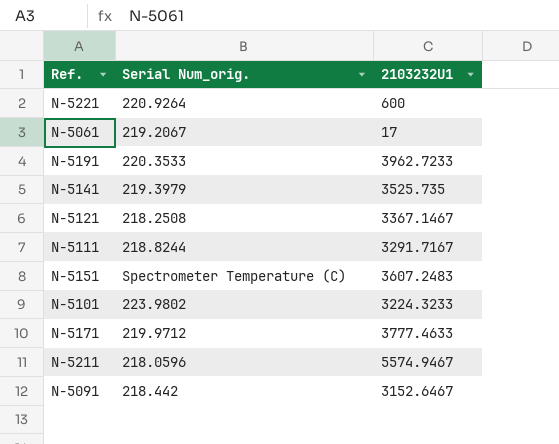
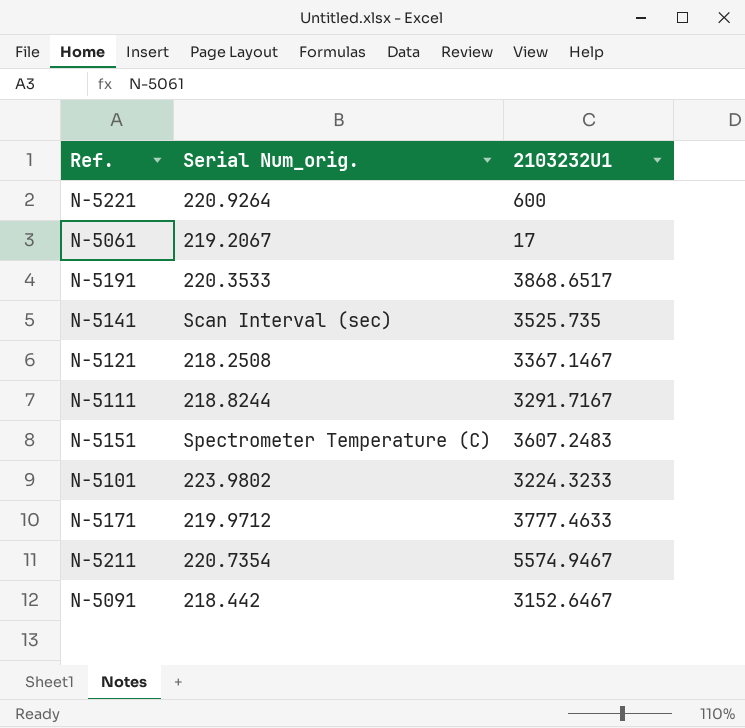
N-5191 | 2103232U1: 3962.7233 -> 3868.6517
N-5141 | Serial Num_orig.: 219.3979 -> Scan Interval (sec)
N-5211 | Serial Num_orig.: 218.0596 -> 220.7354

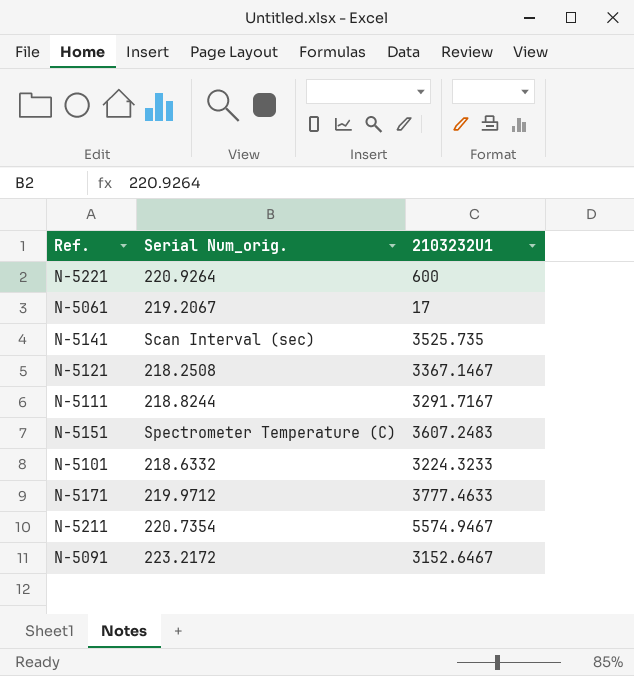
row N-5191: 220.3533 | 3868.6517 -> none
N-5101 | Serial Num_orig.: 223.9802 -> 218.6332
N-5091 | Serial Num_orig.: 218.442 -> 223.2172

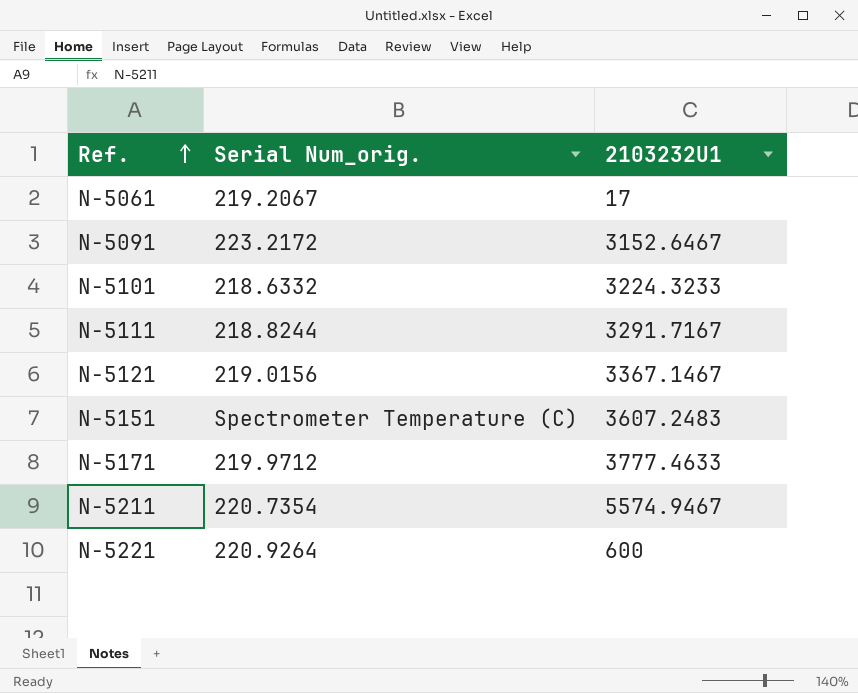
row order: none -> Ref. ascending
row N-5141: Scan Interval (sec) | 3525.735 -> none
N-5121 | Serial Num_orig.: 218.2508 -> 219.0156

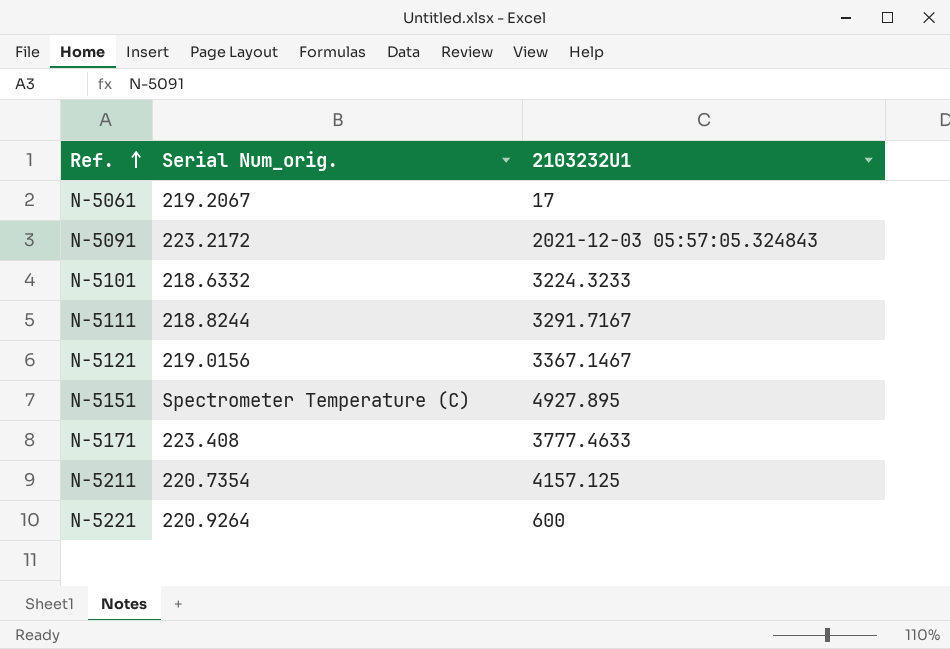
N-5091 | 2103232U1: 3152.6467 -> 2021-12-03 05:57:05.324843
N-5151 | 2103232U1: 3607.2483 -> 4927.895
N-5171 | Serial Num_orig.: 219.9712 -> 223.408
N-5211 | 2103232U1: 5574.9467 -> 4157.125

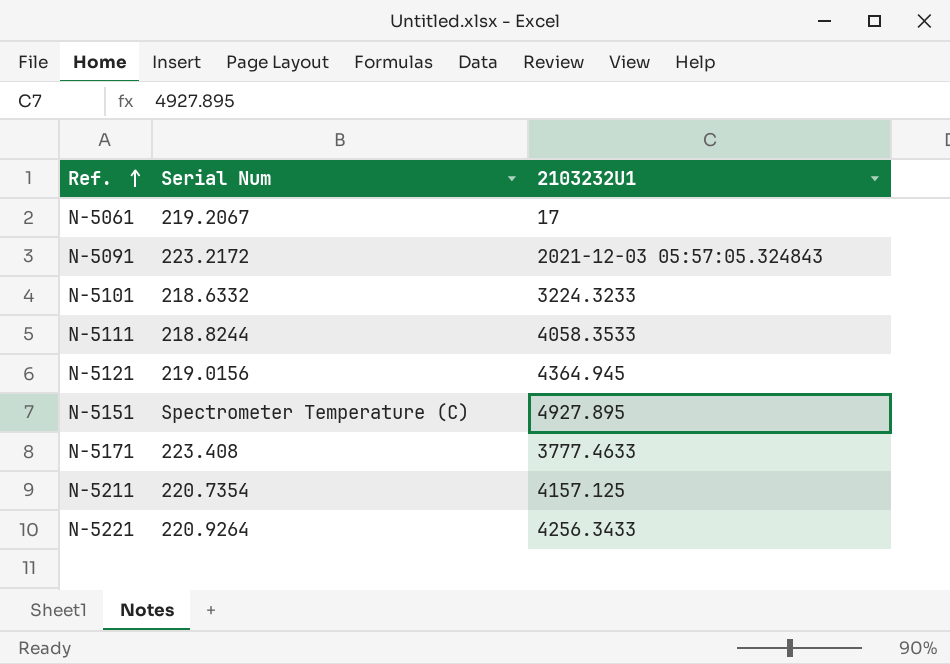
column name: Serial Num_orig. -> Serial Num
N-5111 | 2103232U1: 3291.7167 -> 4058.3533
N-5121 | 2103232U1: 3367.1467 -> 4364.945
N-5221 | 2103232U1: 600 -> 4256.3433

